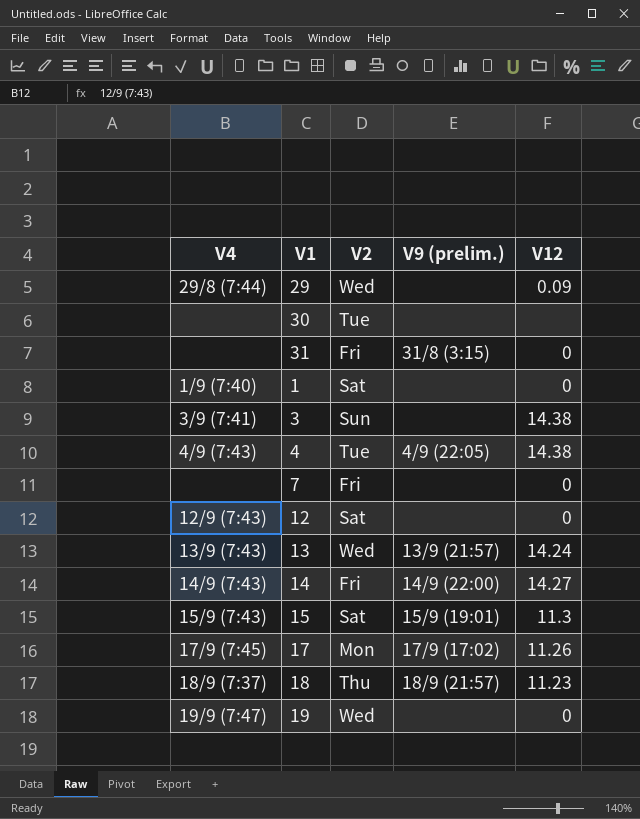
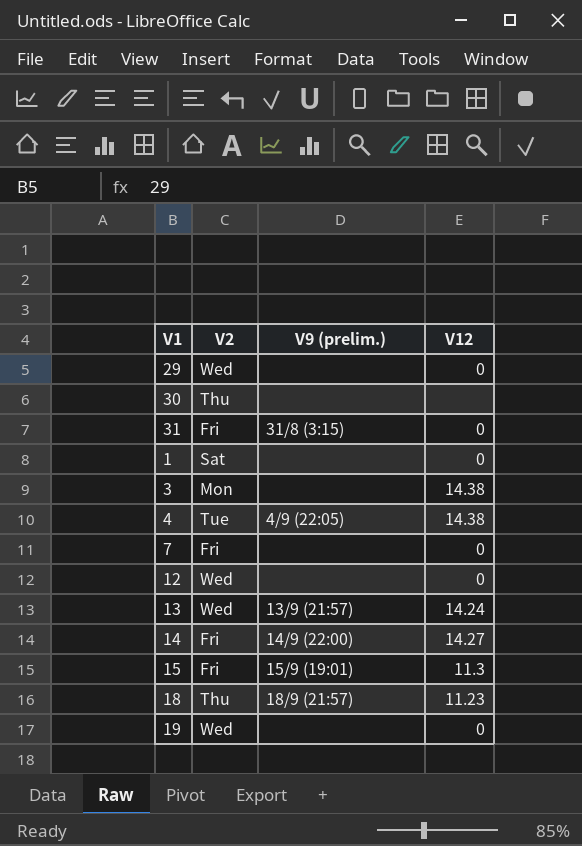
column V4 | position: 1 -> none
row 17: 17/9 (7:45) | Mon | 17/9 (17:02) | 11.26 -> none
29 | V12: 0.09 -> 0
30 | V2: Tue -> Thu
3 | V2: Sun -> Mon
12 | V2: Sat -> Wed
15 | V2: Sat -> Fri

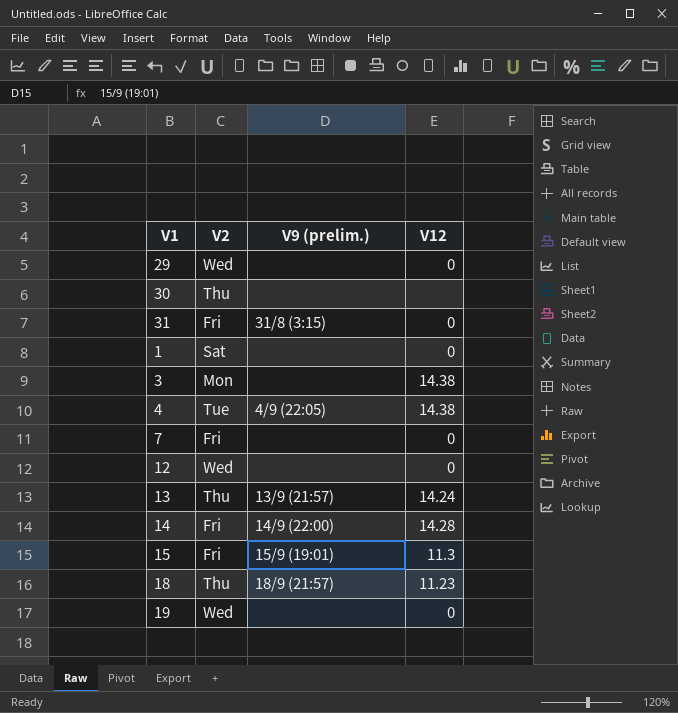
13 | V2: Wed -> Thu
14 | V12: 14.27 -> 14.28

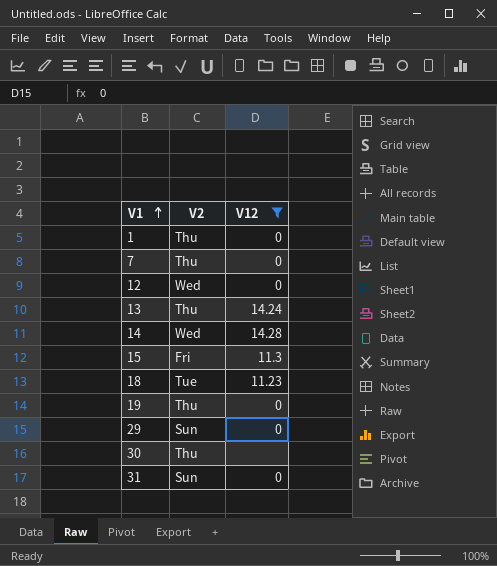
filter: none -> V12 != 14.38
row order: none -> V1 ascending
column V9 (prelim.) | position: 3 -> none
1 | V2: Sat -> Thu
7 | V2: Fri -> Thu
14 | V2: Fri -> Wed
18 | V2: Thu -> Tue
19 | V2: Wed -> Thu
29 | V2: Wed -> Sun
31 | V2: Fri -> Sun

